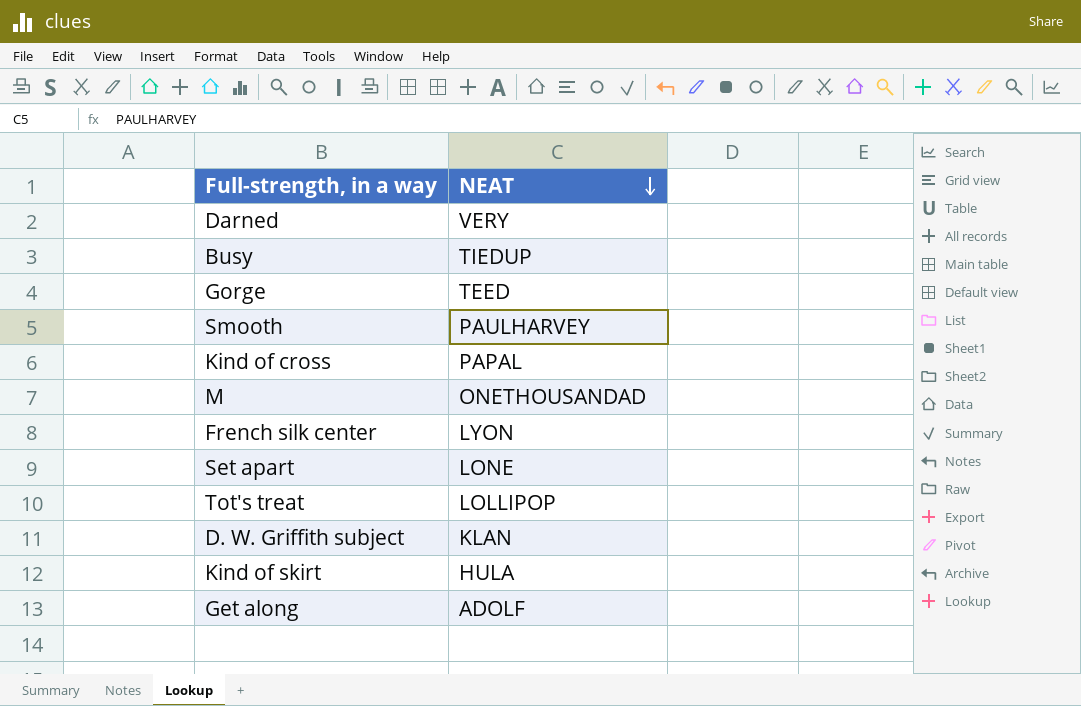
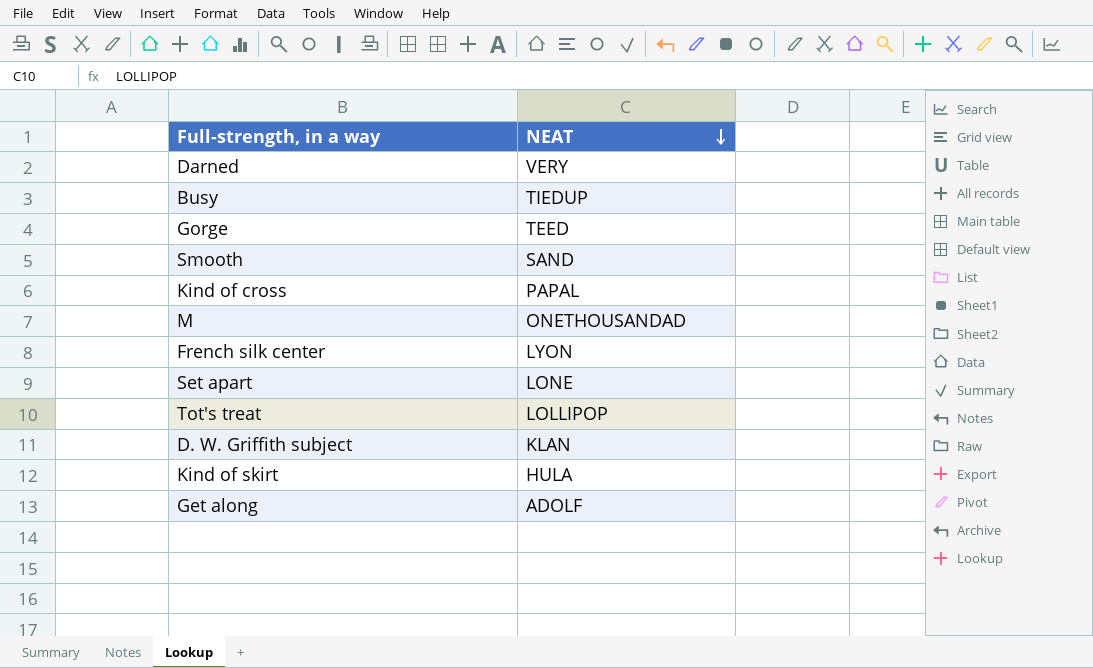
Smooth | NEAT: PAULHARVEY -> SAND

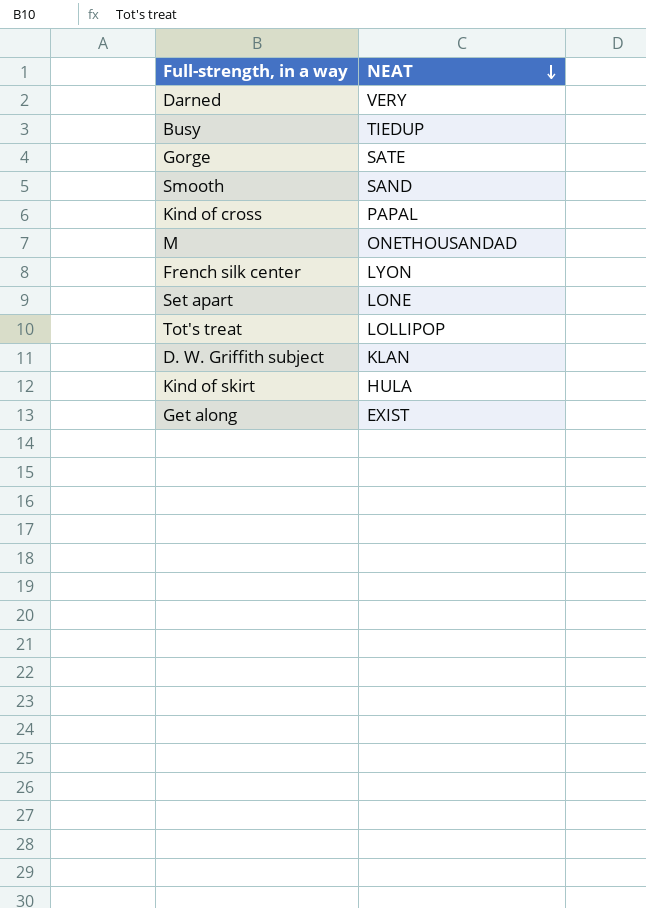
Gorge | NEAT: TEED -> SATE
Get along | NEAT: ADOLF -> EXIST

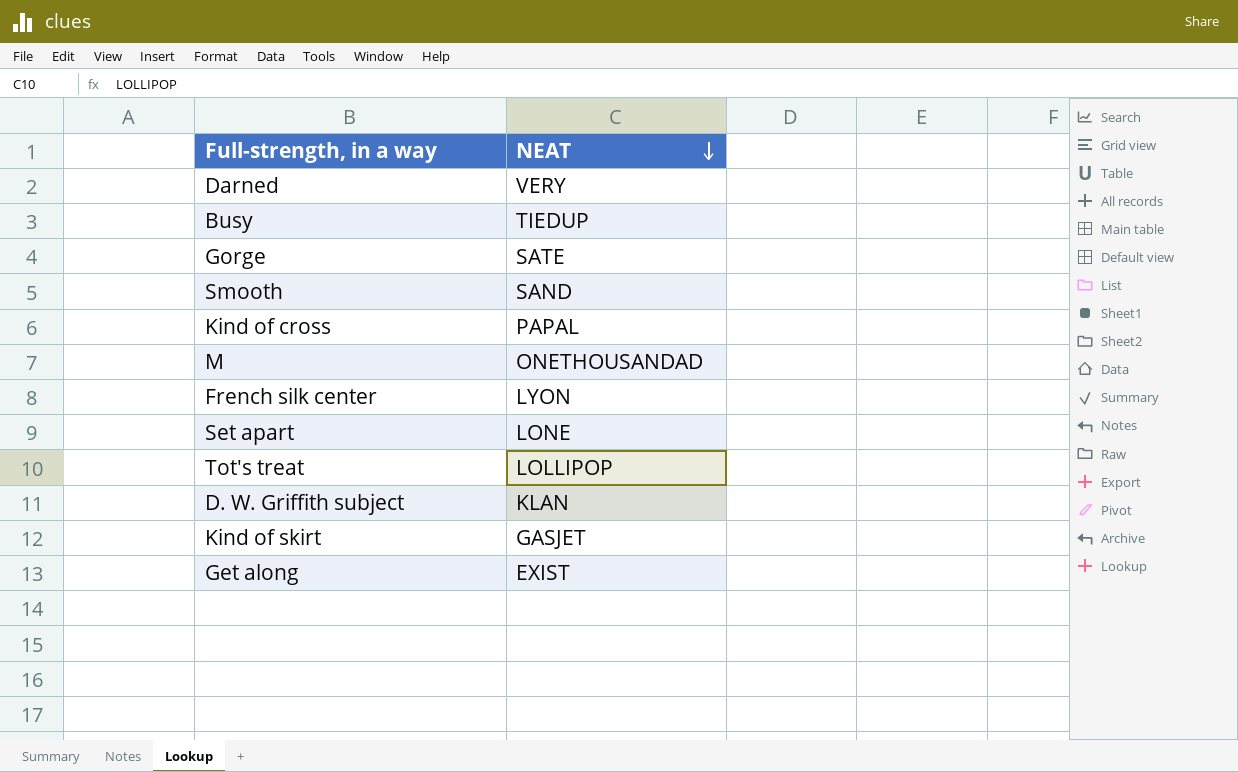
Kind of skirt | NEAT: HULA -> GASJET

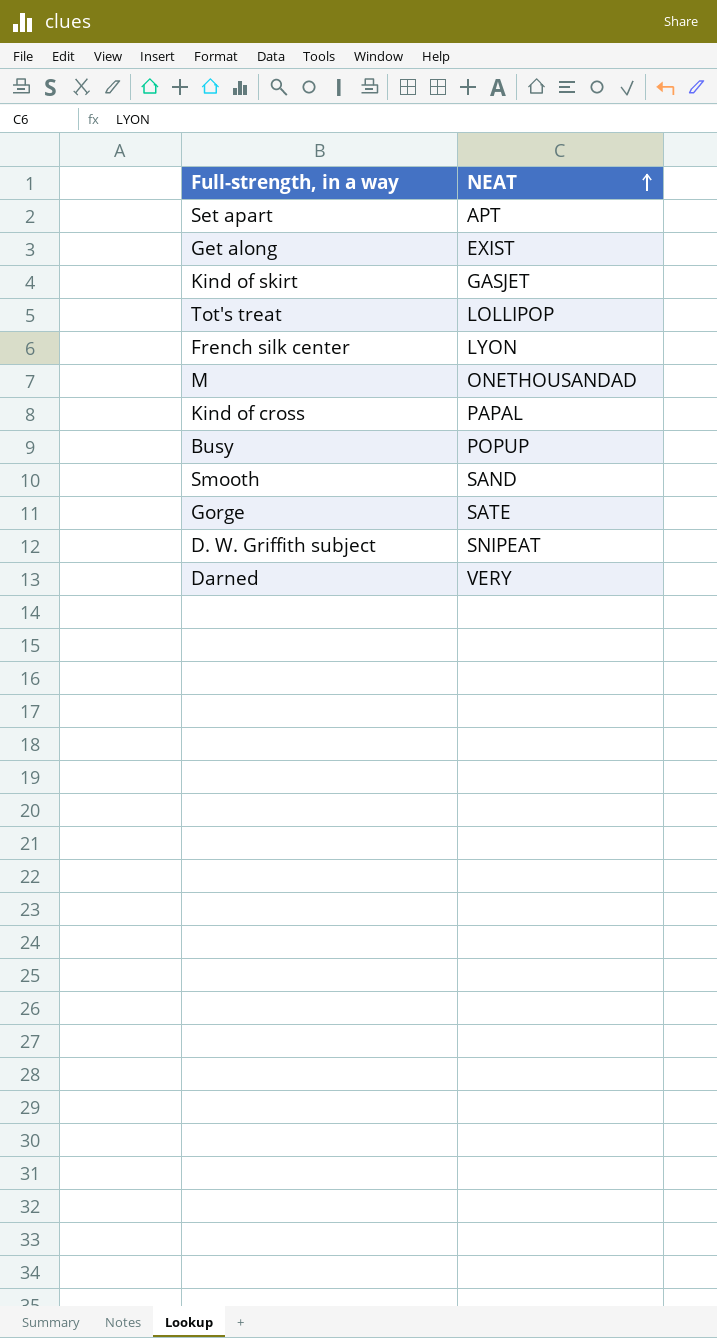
row order: NEAT descending -> NEAT ascending
Set apart | NEAT: LONE -> APT
Busy | NEAT: TIEDUP -> POPUP
D. W. Griffith subject | NEAT: KLAN -> SNIPEAT

